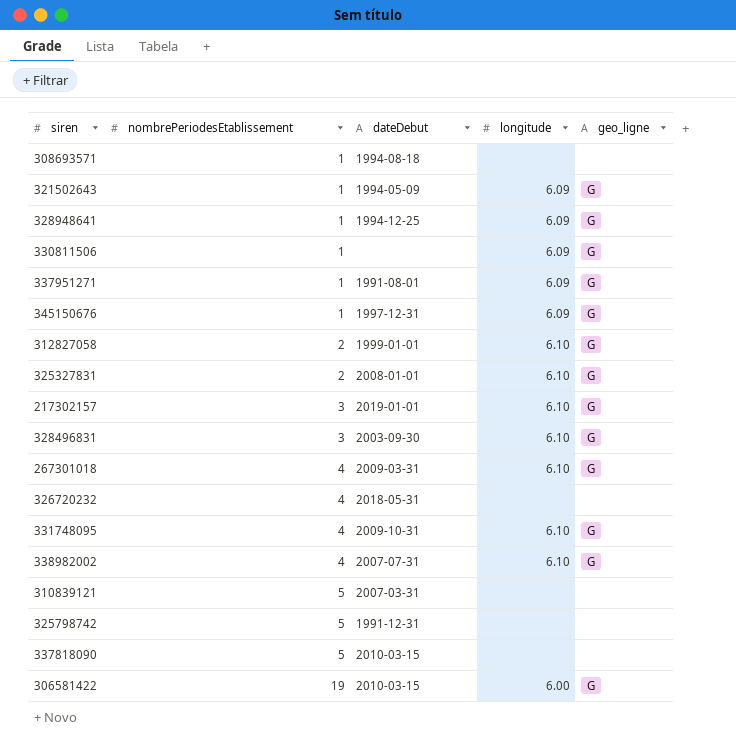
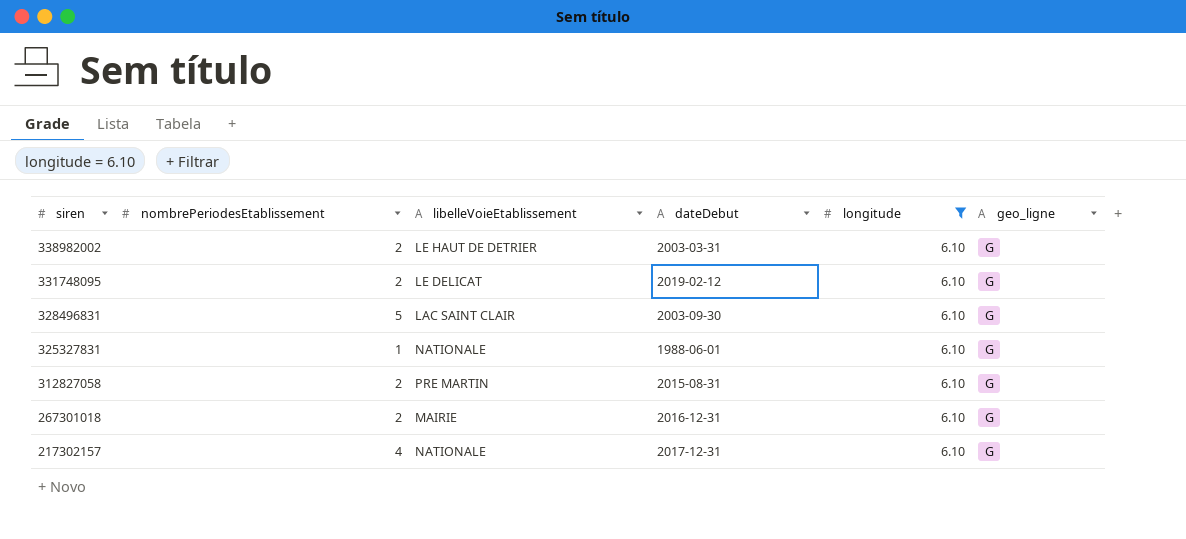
filter: none -> longitude = 6.10
row order: nombrePeriodesEtablissement ascending -> siren descending
column libelleVoieEtablissement | position: none -> 3
338982002 | nombrePeriodesEtablissement: 4 -> 2
338982002 | dateDebut: 2007-07-31 -> 2003-03-31
331748095 | nombrePeriodesEtablissement: 4 -> 2
331748095 | dateDebut: 2009-10-31 -> 2019-02-12
328496831 | nombrePeriodesEtablissement: 3 -> 5
325327831 | nombrePeriodesEtablissement: 2 -> 1
325327831 | dateDebut: 2008-01-01 -> 1988-06-01
312827058 | dateDebut: 1999-01-01 -> 2015-08-31
267301018 | nombrePeriodesEtablissement: 4 -> 2
267301018 | dateDebut: 2009-03-31 -> 2016-12-31
217302157 | nombrePeriodesEtablissement: 3 -> 4
217302157 | dateDebut: 2019-01-01 -> 2017-12-31

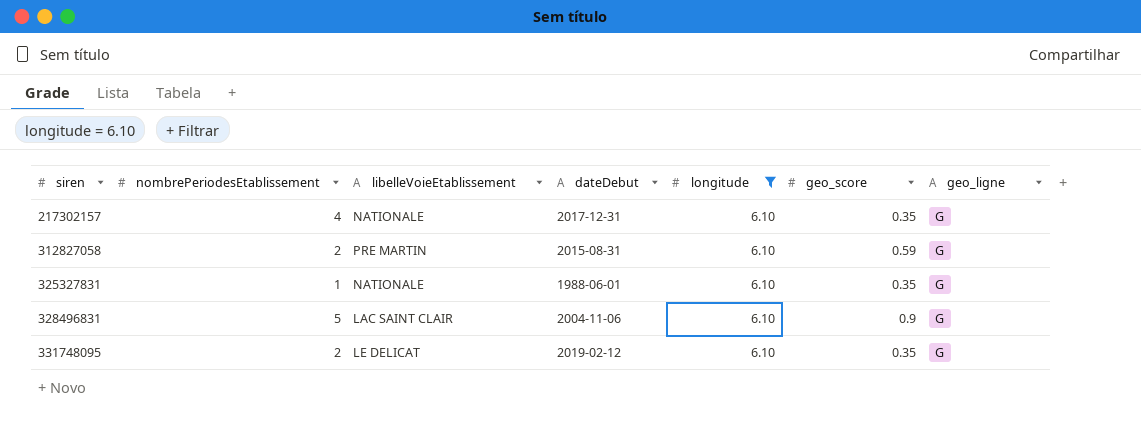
row order: siren descending -> siren ascending
column geo_score | position: none -> 6
row 338982002: 2 | LE HAUT DE DETRIER | 2003-03-31 | 6.10 | G -> none
row 267301018: 2 | MAIRIE | 2016-12-31 | 6.10 | G -> none
328496831 | dateDebut: 2003-09-30 -> 2004-11-06

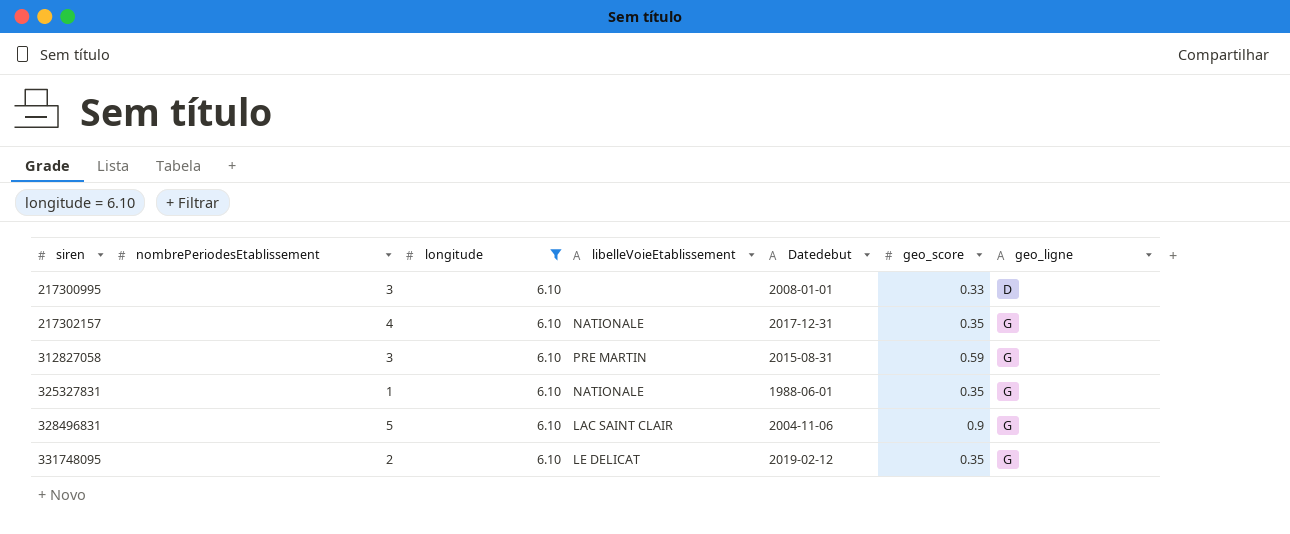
column longitude | position: 5 -> 3
column name: dateDebut -> Datedebut
row 217300995: none -> 3 | 6.10 | none | 2008-01-01 | 0.33 | D
312827058 | nombrePeriodesEtablissement: 2 -> 3

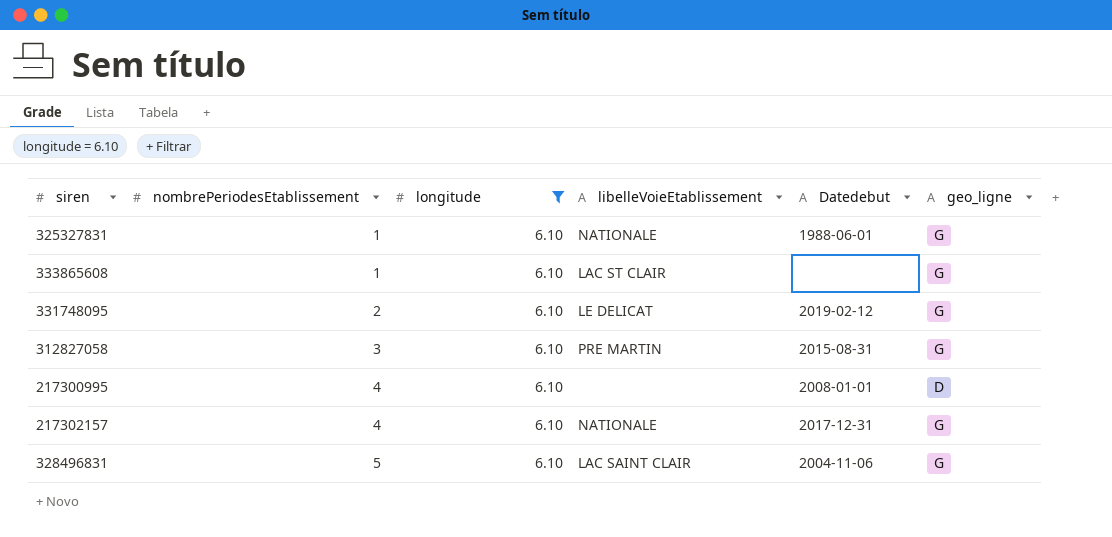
row order: siren ascending -> nombrePeriodesEtablissement ascending
column geo_score | position: 6 -> none
row 333865608: none -> 1 | 6.10 | LAC ST CLAIR | none | G
217300995 | nombrePeriodesEtablissement: 3 -> 4

